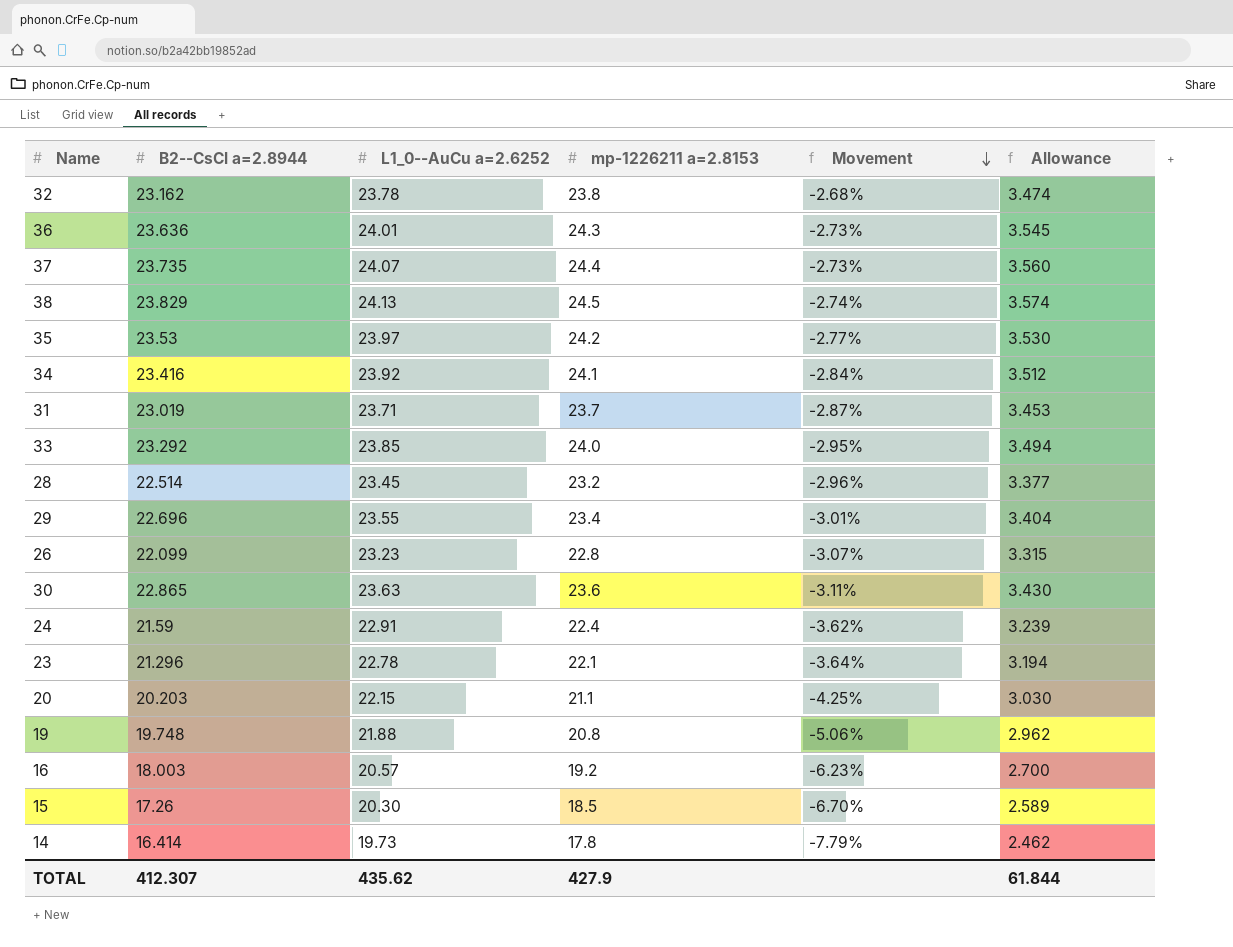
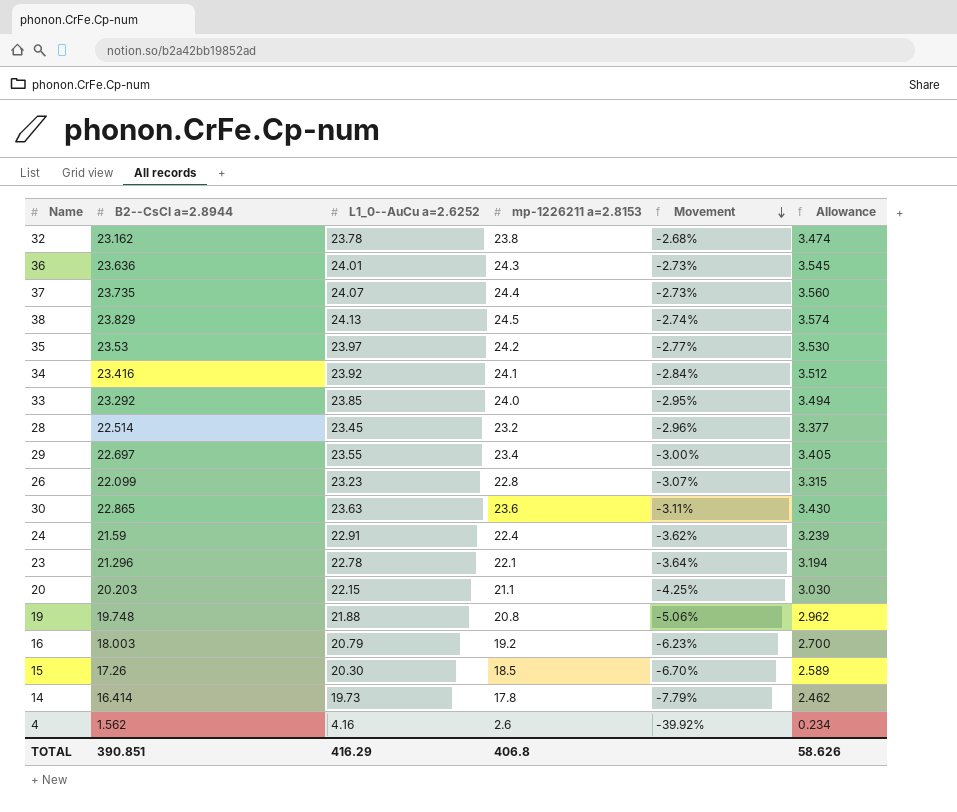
row 31: 23.019 | 23.71 | 23.7 | -2.87% | 3.453 -> none
29 | B2--CsCl a=2.8944: 22.696 -> 22.697
29 | Movement: -3.01% -> -3.00%
29 | Allowance: 3.404 -> 3.405
16 | L1_0--AuCu a=2.6252: 20.57 -> 20.79
row 4: none -> 1.562 | 4.16 | 2.6 | -39.92% | 0.234
TOTAL | B2--CsCl a=2.8944: 412.307 -> 390.851
TOTAL | L1_0--AuCu a=2.6252: 435.62 -> 416.29
TOTAL | mp-1226211 a=2.8153: 427.9 -> 406.8
TOTAL | Allowance: 61.844 -> 58.626

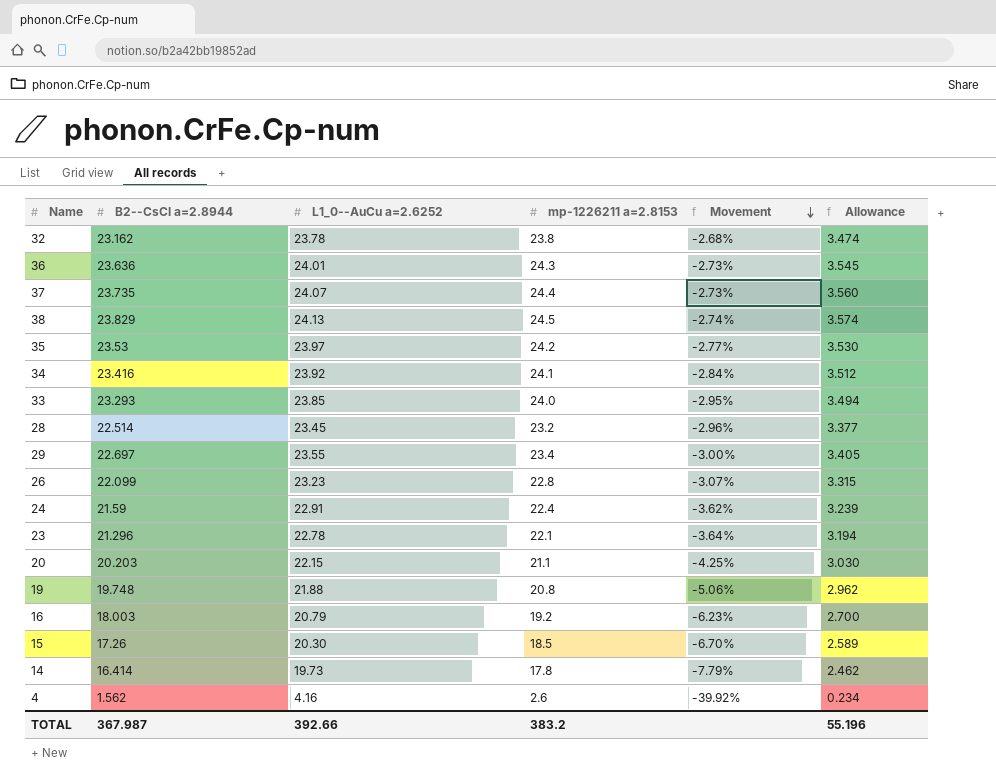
row 30: 22.865 | 23.63 | 23.6 | -3.11% | 3.430 -> none
33 | B2--CsCl a=2.8944: 23.292 -> 23.293
TOTAL | B2--CsCl a=2.8944: 390.851 -> 367.987
TOTAL | L1_0--AuCu a=2.6252: 416.29 -> 392.66
TOTAL | mp-1226211 a=2.8153: 406.8 -> 383.2
TOTAL | Allowance: 58.626 -> 55.196

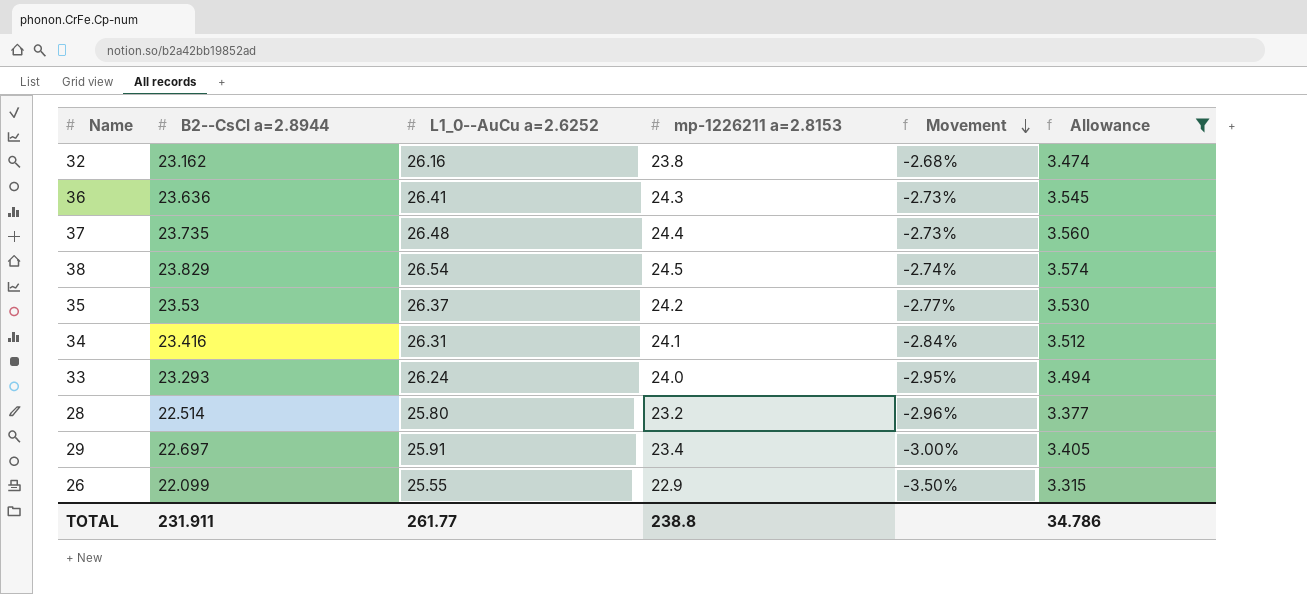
filter: none -> Allowance >= 3.315
32 | L1_0--AuCu a=2.6252: 23.78 -> 26.16
36 | L1_0--AuCu a=2.6252: 24.01 -> 26.41
37 | L1_0--AuCu a=2.6252: 24.07 -> 26.48
38 | L1_0--AuCu a=2.6252: 24.13 -> 26.54
35 | L1_0--AuCu a=2.6252: 23.97 -> 26.37
34 | L1_0--AuCu a=2.6252: 23.92 -> 26.31
33 | L1_0--AuCu a=2.6252: 23.85 -> 26.24
28 | L1_0--AuCu a=2.6252: 23.45 -> 25.80
29 | L1_0--AuCu a=2.6252: 23.55 -> 25.91
26 | L1_0--AuCu a=2.6252: 23.23 -> 25.55
26 | mp-1226211 a=2.8153: 22.8 -> 22.9
26 | Movement: -3.07% -> -3.50%
TOTAL | B2--CsCl a=2.8944: 367.987 -> 231.911
TOTAL | L1_0--AuCu a=2.6252: 392.66 -> 261.77
TOTAL | mp-1226211 a=2.8153: 383.2 -> 238.8
TOTAL | Allowance: 55.196 -> 34.786

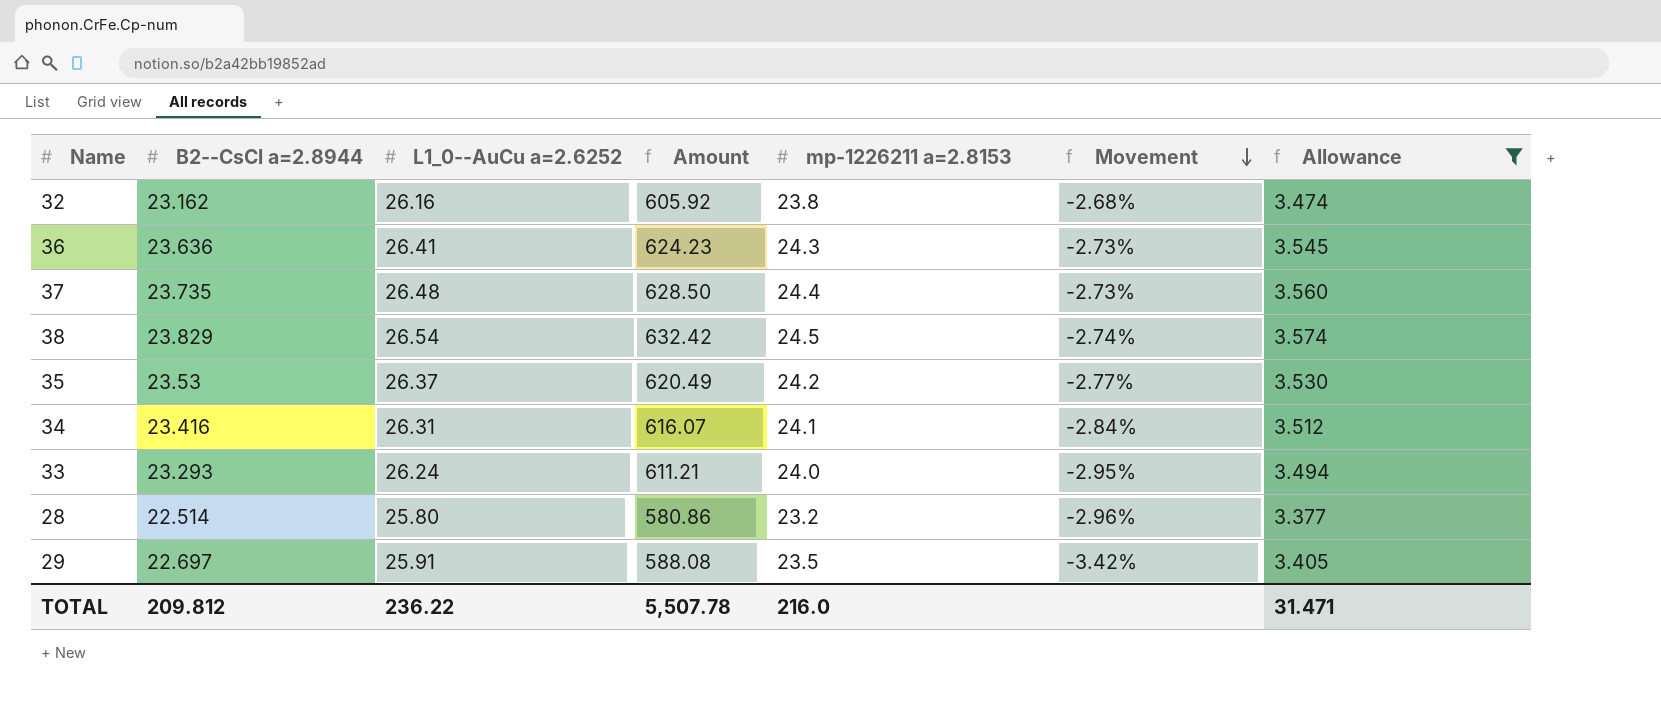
column Amount | formula: none -> [B2--CsCl a=2.8944] * [L1_0--AuCu a=2.6252]
row 26: 22.099 | 25.55 | 22.9 | -3.50% | 3.315 -> none
29 | mp-1226211 a=2.8153: 23.4 -> 23.5
29 | Movement: -3.00% -> -3.42%
TOTAL | B2--CsCl a=2.8944: 231.911 -> 209.812
TOTAL | L1_0--AuCu a=2.6252: 261.77 -> 236.22
TOTAL | mp-1226211 a=2.8153: 238.8 -> 216.0
TOTAL | Allowance: 34.786 -> 31.471

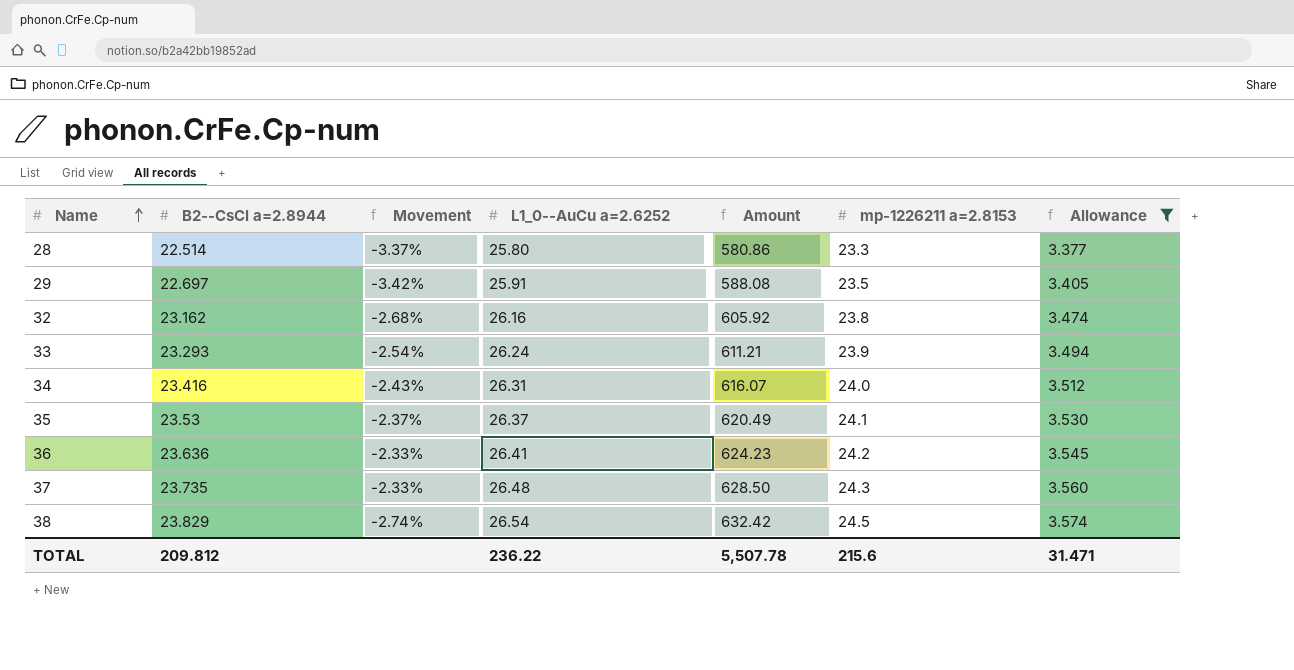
row order: Movement descending -> Name ascending
column Movement | position: 6 -> 3
28 | Movement: -2.96% -> -3.37%
28 | mp-1226211 a=2.8153: 23.2 -> 23.3
33 | Movement: -2.95% -> -2.54%
33 | mp-1226211 a=2.8153: 24.0 -> 23.9
34 | Movement: -2.84% -> -2.43%
34 | mp-1226211 a=2.8153: 24.1 -> 24.0
35 | Movement: -2.77% -> -2.37%
35 | mp-1226211 a=2.8153: 24.2 -> 24.1
36 | Movement: -2.73% -> -2.33%
36 | mp-1226211 a=2.8153: 24.3 -> 24.2
37 | Movement: -2.73% -> -2.33%
37 | mp-1226211 a=2.8153: 24.4 -> 24.3
TOTAL | mp-1226211 a=2.8153: 216.0 -> 215.6

